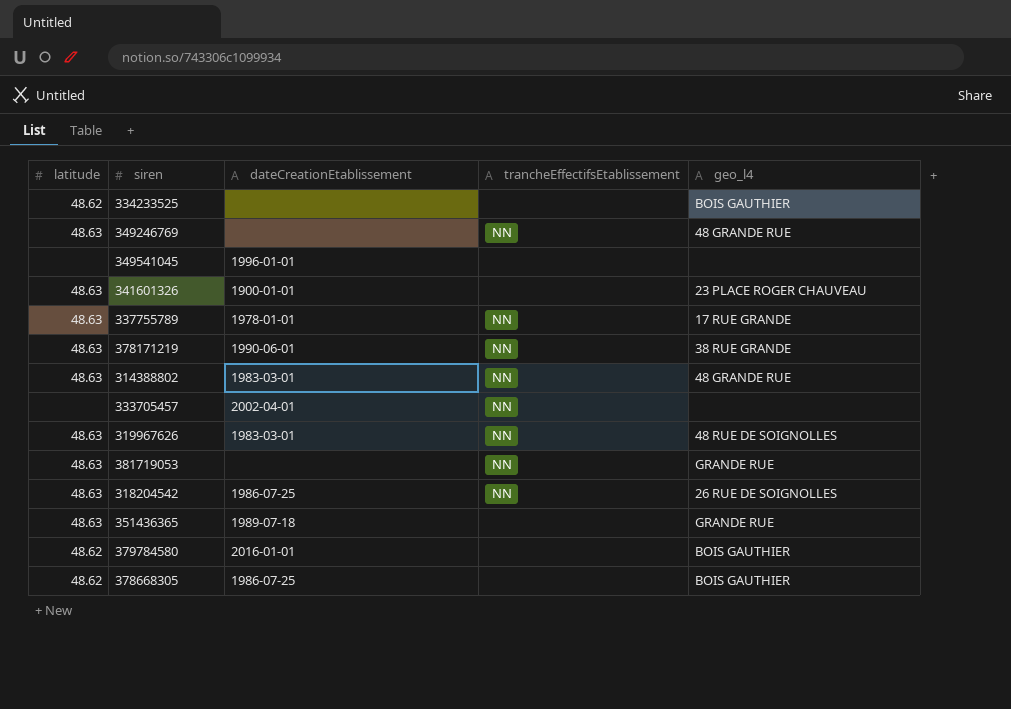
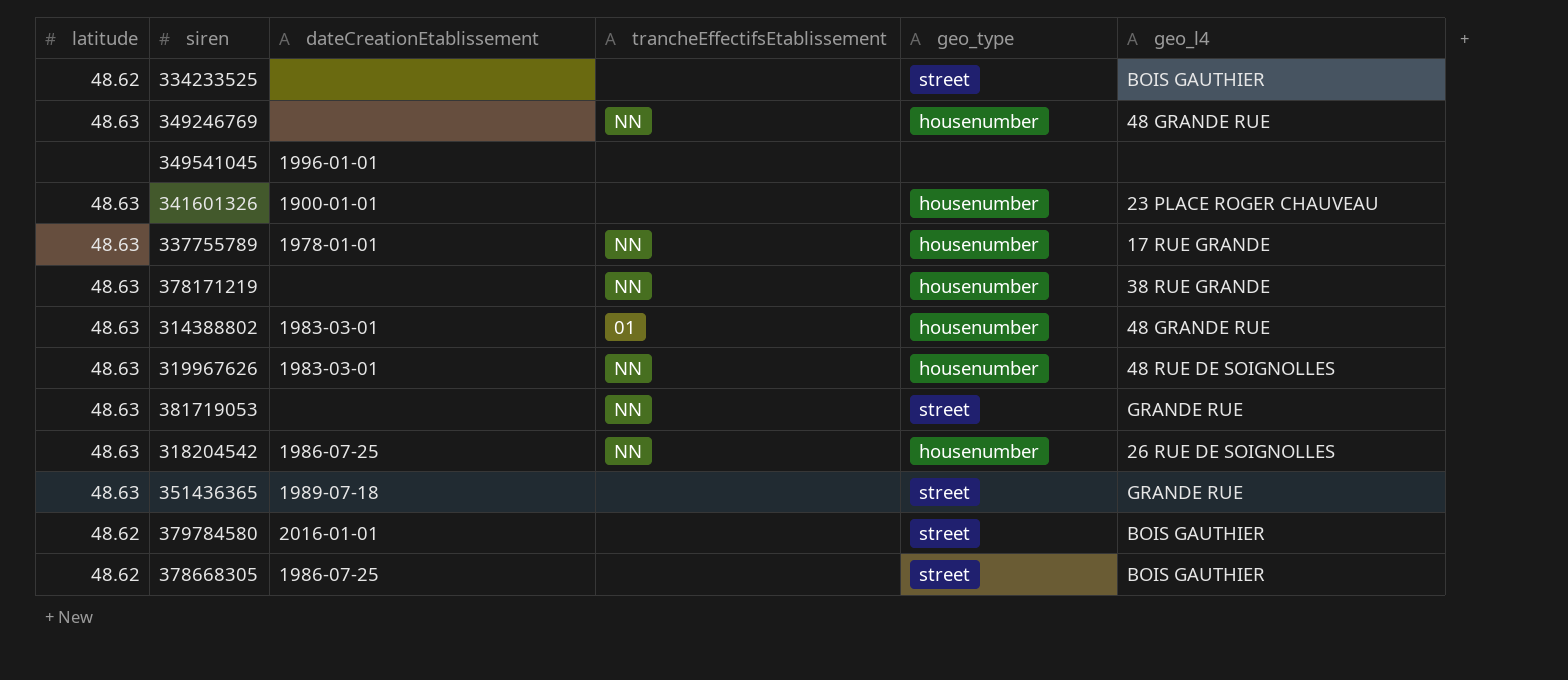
column geo_type | position: none -> 5
row 333705457: none | 2002-04-01 | NN | none -> none
378171219 | dateCreationEtablissement: 1990-06-01 -> none
314388802 | trancheEffectifsEtablissement: NN -> 01

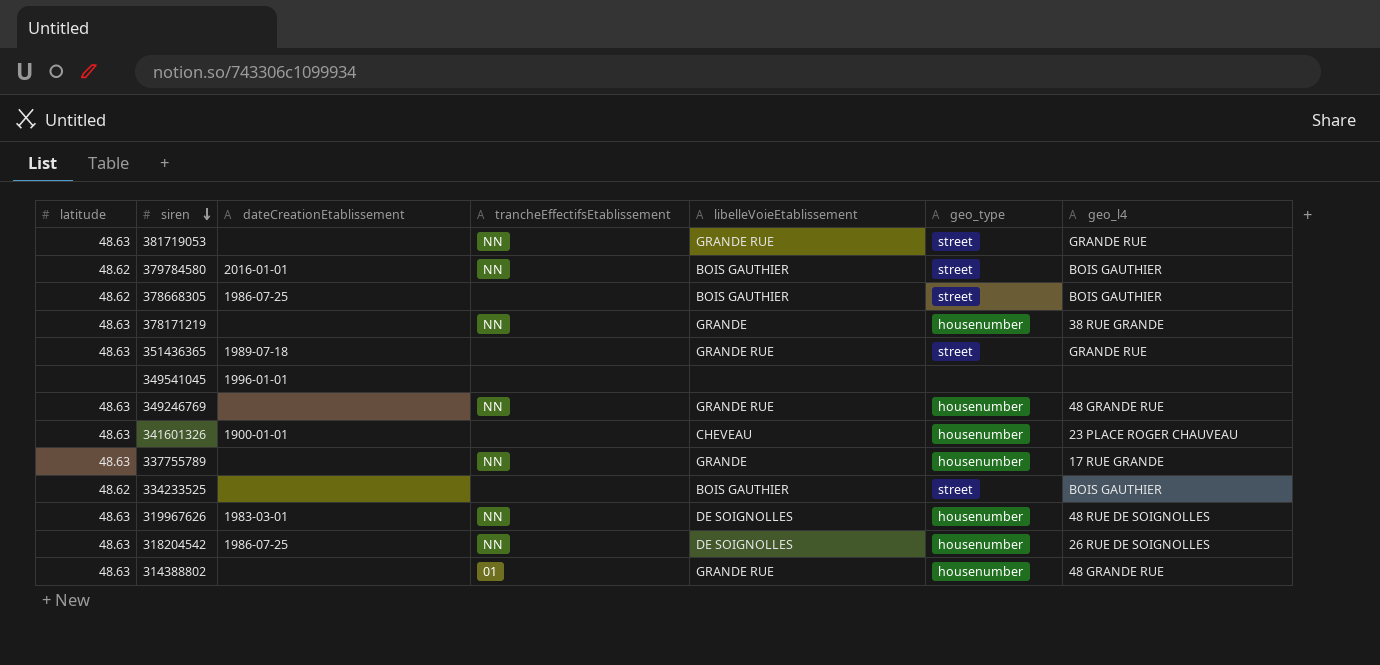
row order: none -> siren descending
column libelleVoieEtablissement | position: none -> 5
379784580 | trancheEffectifsEtablissement: none -> NN
337755789 | dateCreationEtablissement: 1978-01-01 -> none
314388802 | dateCreationEtablissement: 1983-03-01 -> none

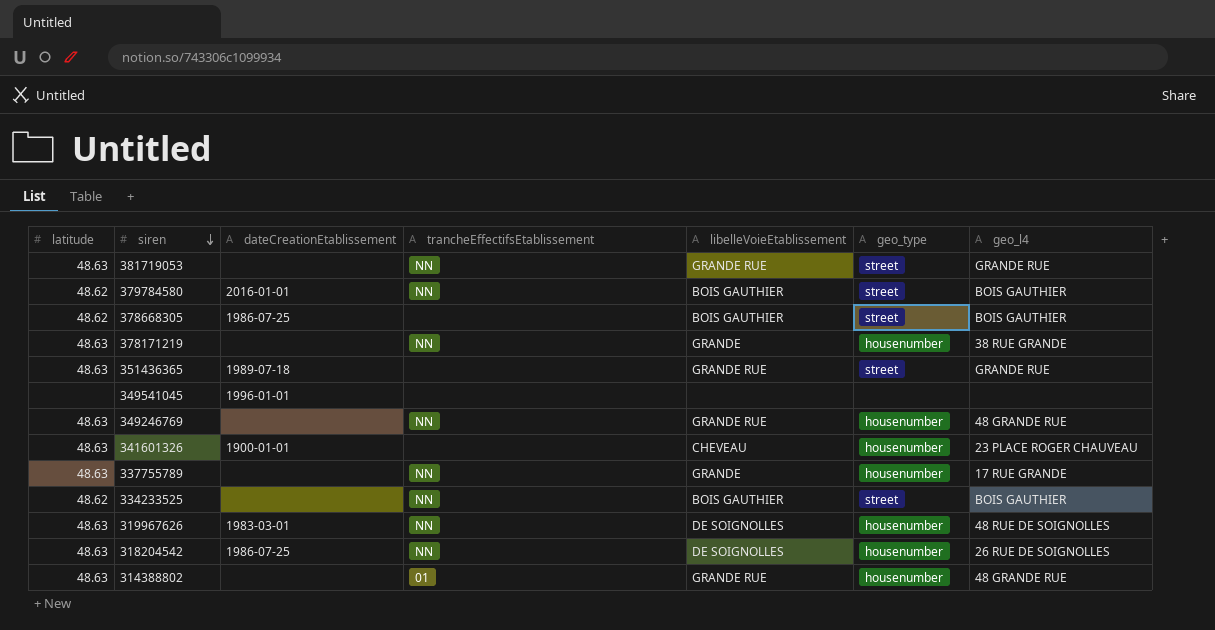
334233525 | trancheEffectifsEtablissement: none -> NN

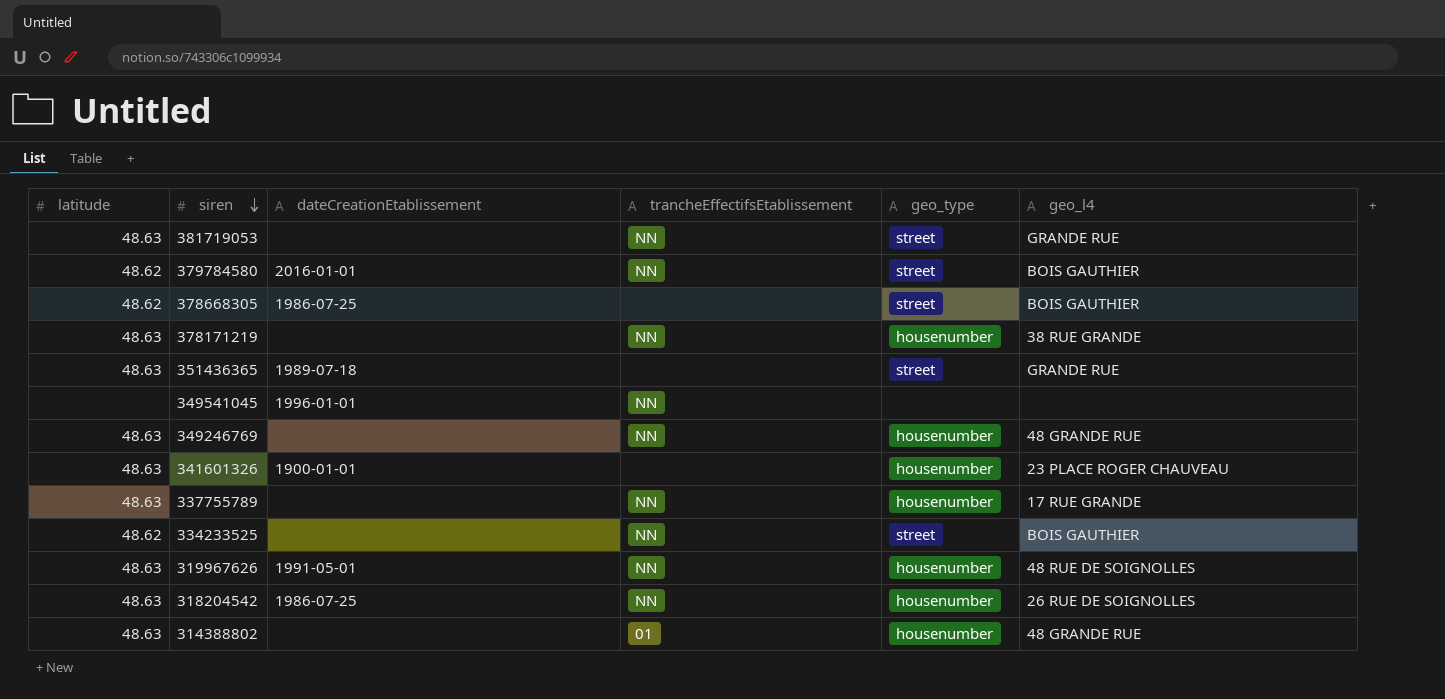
column libelleVoieEtablissement | position: 5 -> none
349541045 | trancheEffectifsEtablissement: none -> NN
319967626 | dateCreationEtablissement: 1983-03-01 -> 1991-05-01

